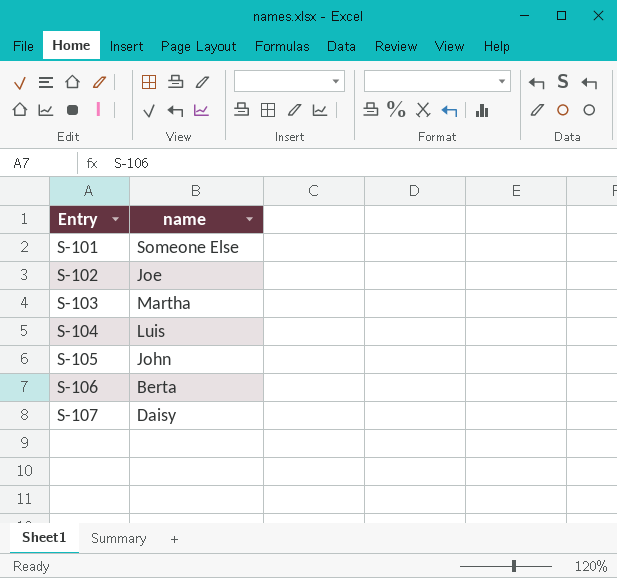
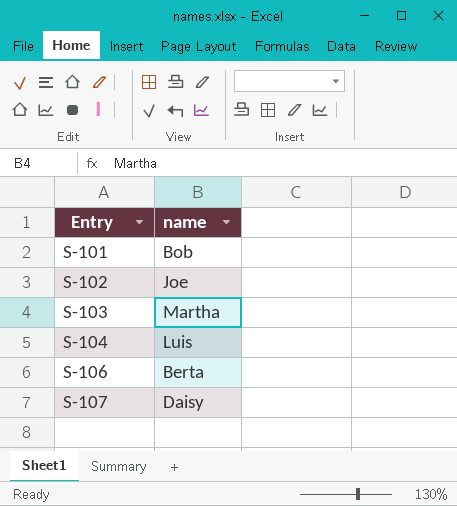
row S-105: John -> none
S-101 | name: Someone Else -> Bob

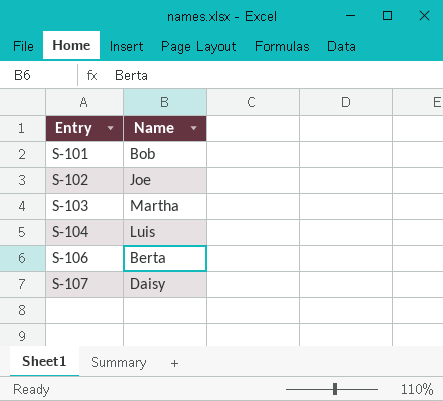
column name: name -> Name

